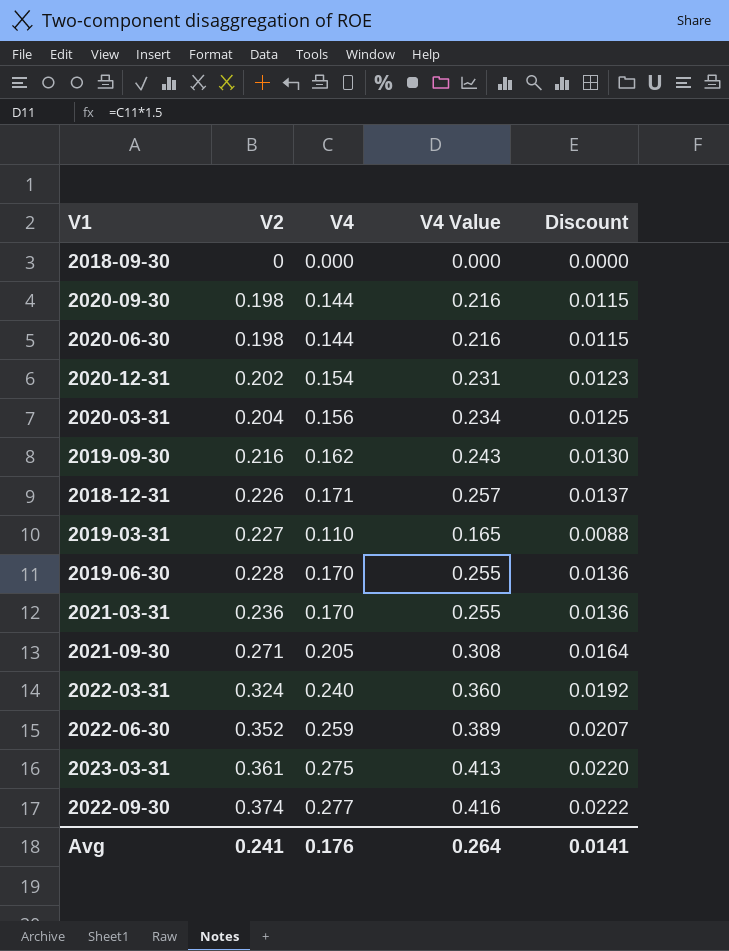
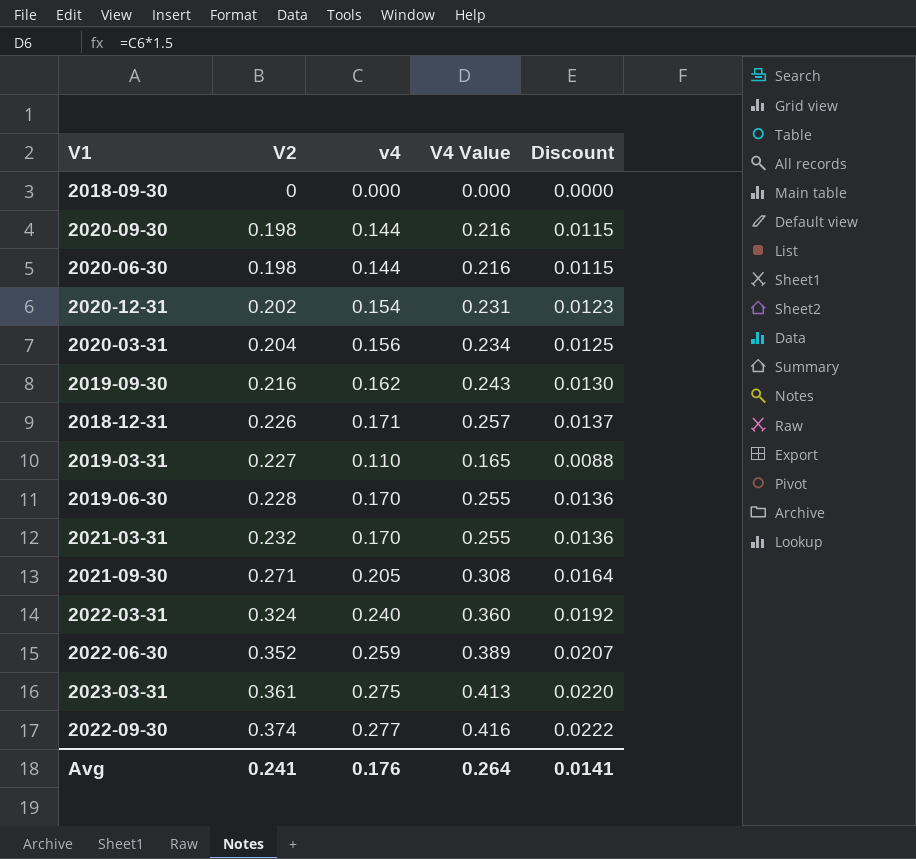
column name: V4 -> v4
2021-03-31 | V2: 0.236 -> 0.232

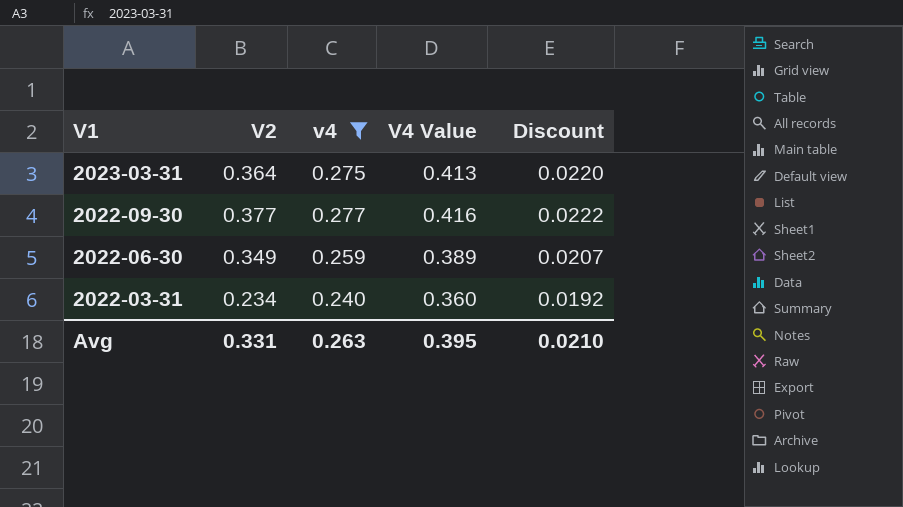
filter: none -> v4 >= 0.240
row order: V2 ascending -> V1 descending
2023-03-31 | V2: 0.361 -> 0.364
2022-09-30 | V2: 0.374 -> 0.377
2022-06-30 | V2: 0.352 -> 0.349
2022-03-31 | V2: 0.324 -> 0.234
Avg | V2: 0.241 -> 0.331
Avg | v4: 0.176 -> 0.263
Avg | V4 Value: 0.264 -> 0.395
Avg | Discount: 0.0141 -> 0.0210

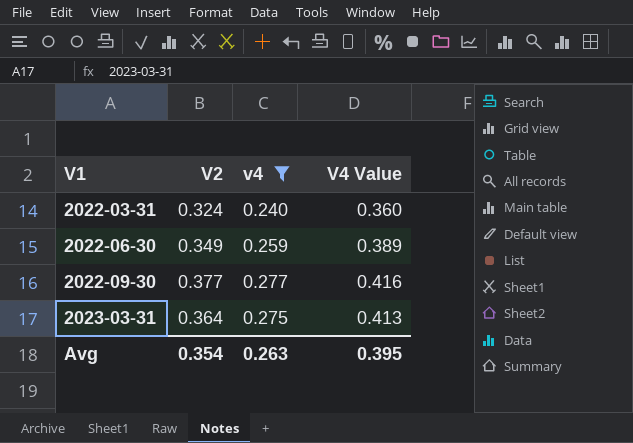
row order: V1 descending -> V1 ascending
column Discount | formula: [v4] * 0.08 -> none
2022-03-31 | V2: 0.234 -> 0.324
Avg | V2: 0.331 -> 0.354

